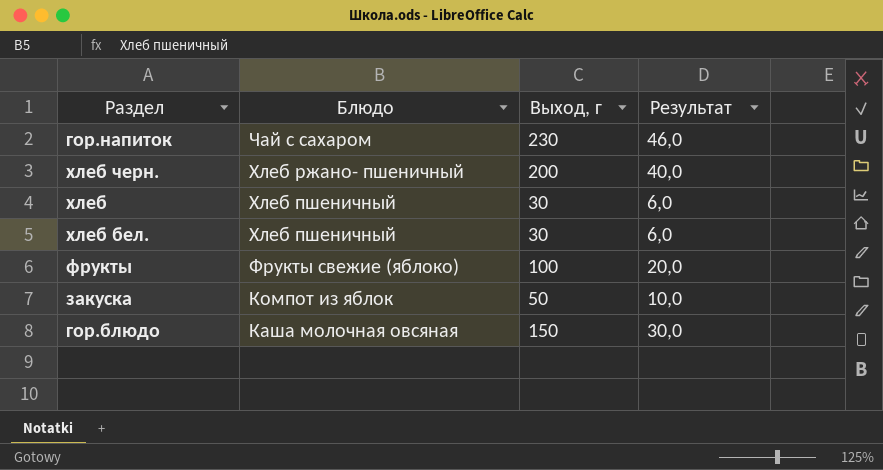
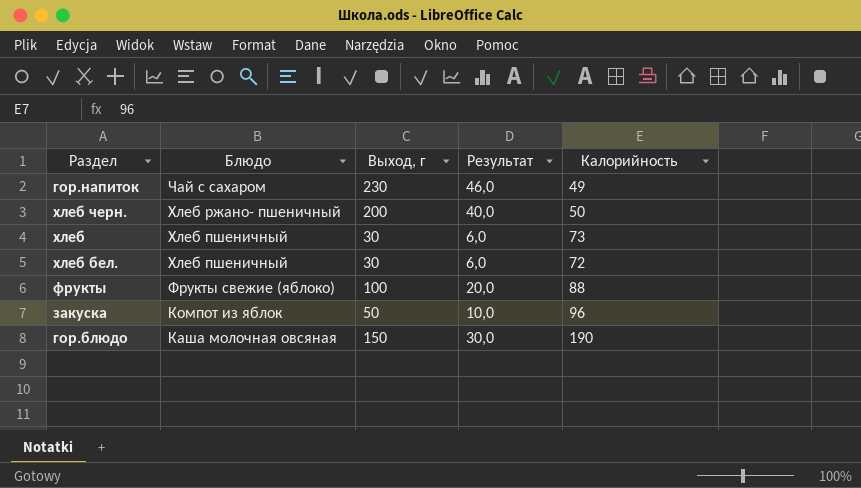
column Калорийность | position: none -> 5

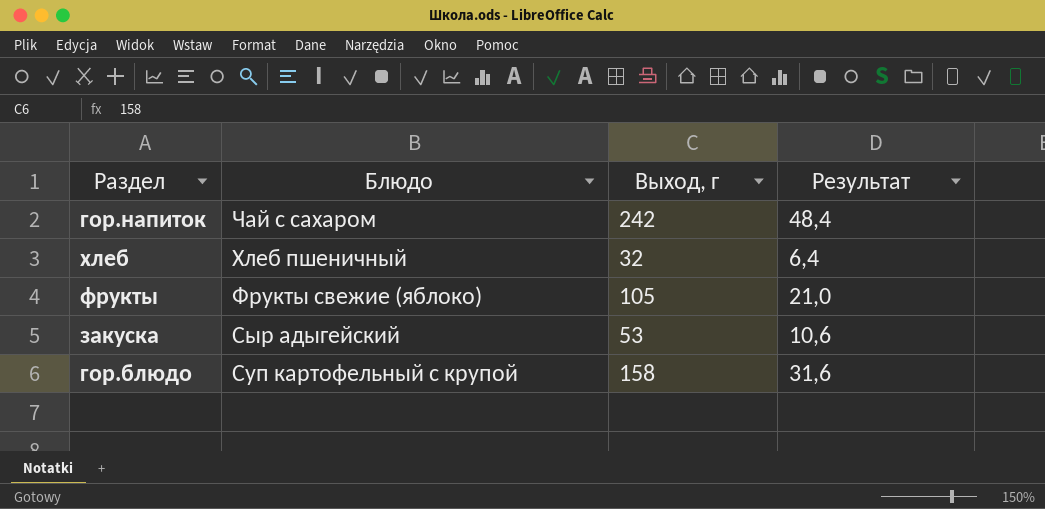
column Калорийность | position: 5 -> none
row хлеб черн.: Хлеб ржано- пшеничный | 200 | 40,0 | 50 -> none
row хлеб бел.: Хлеб пшеничный | 30 | 6,0 | 72 -> none
гор.напиток | Выход, г: 230 -> 242
гор.напиток | Результат: 46,0 -> 48,4
хлеб | Выход, г: 30 -> 32
хлеб | Результат: 6,0 -> 6,4
фрукты | Выход, г: 100 -> 105
фрукты | Результат: 20,0 -> 21,0
закуска | Блюдо: Компот из яблок -> Сыр адыгейский
закуска | Выход, г: 50 -> 53
закуска | Результат: 10,0 -> 10,6
гор.блюдо | Блюдо: Каша молочная овсяная -> Суп картофельный с крупой
гор.блюдо | Выход, г: 150 -> 158
гор.блюдо | Результат: 30,0 -> 31,6

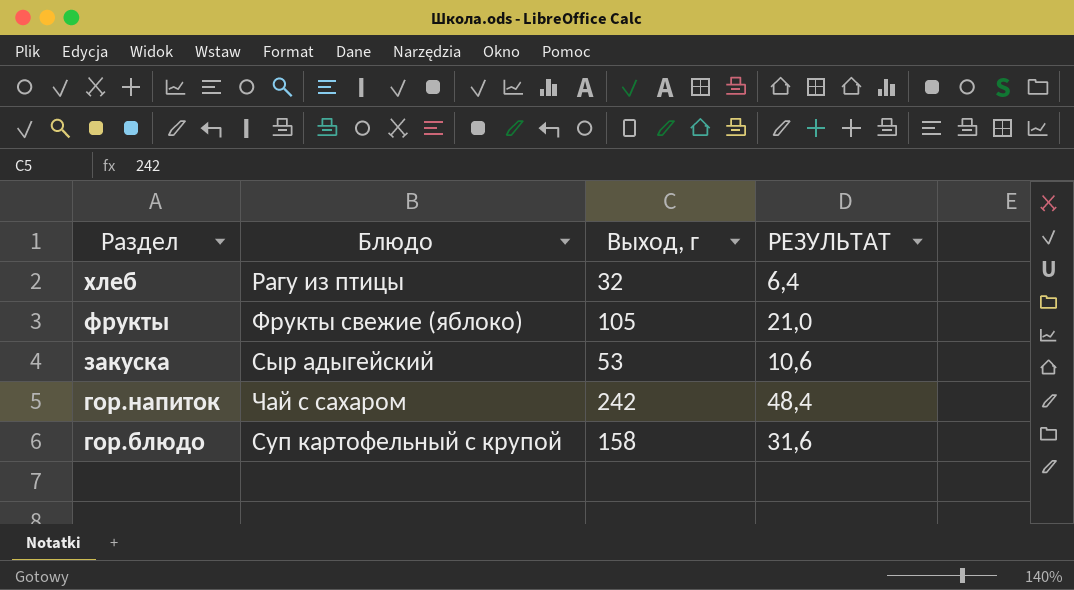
row order: Блюдо descending -> Раздел descending
column name: Результат -> РЕЗУЛЬТАТ
хлеб | Блюдо: Хлеб пшеничный -> Рагу из птицы

